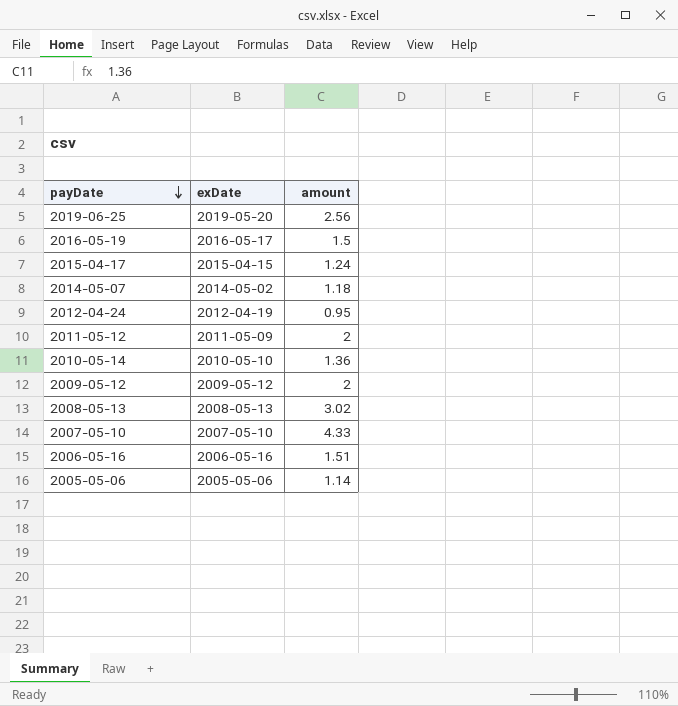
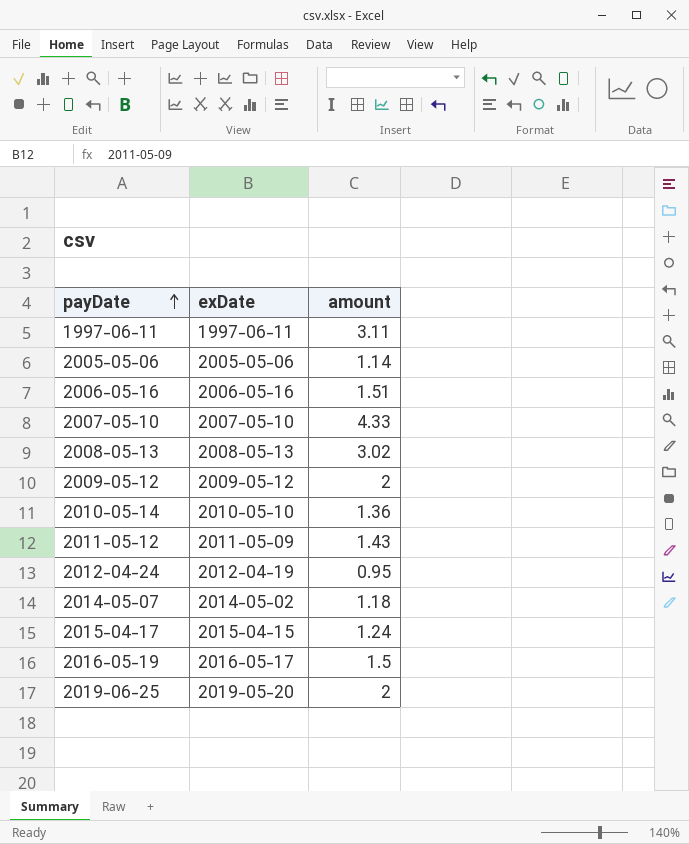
row order: payDate descending -> payDate ascending
row 1997-06-11: none -> 1997-06-11 | 3.11
2011-05-12 | amount: 2 -> 1.43
2019-06-25 | amount: 2.56 -> 2

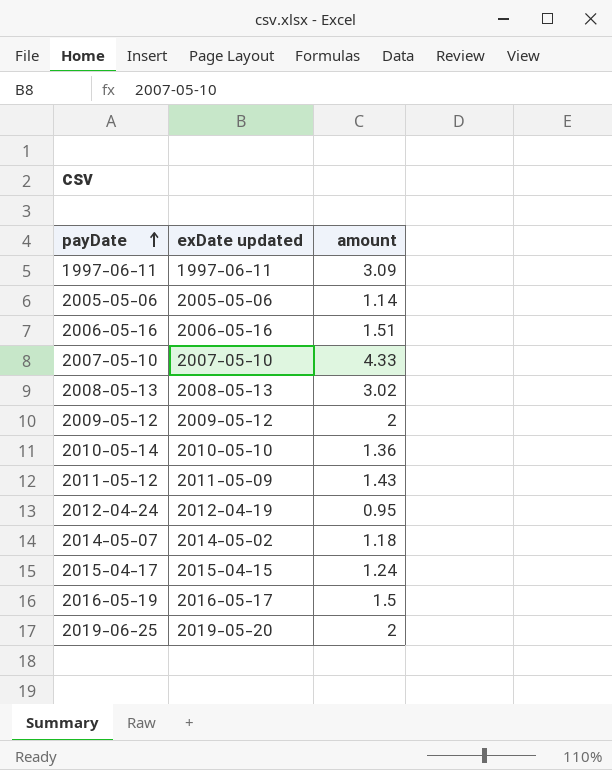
column name: exDate -> exDate updated
1997-06-11 | amount: 3.11 -> 3.09

